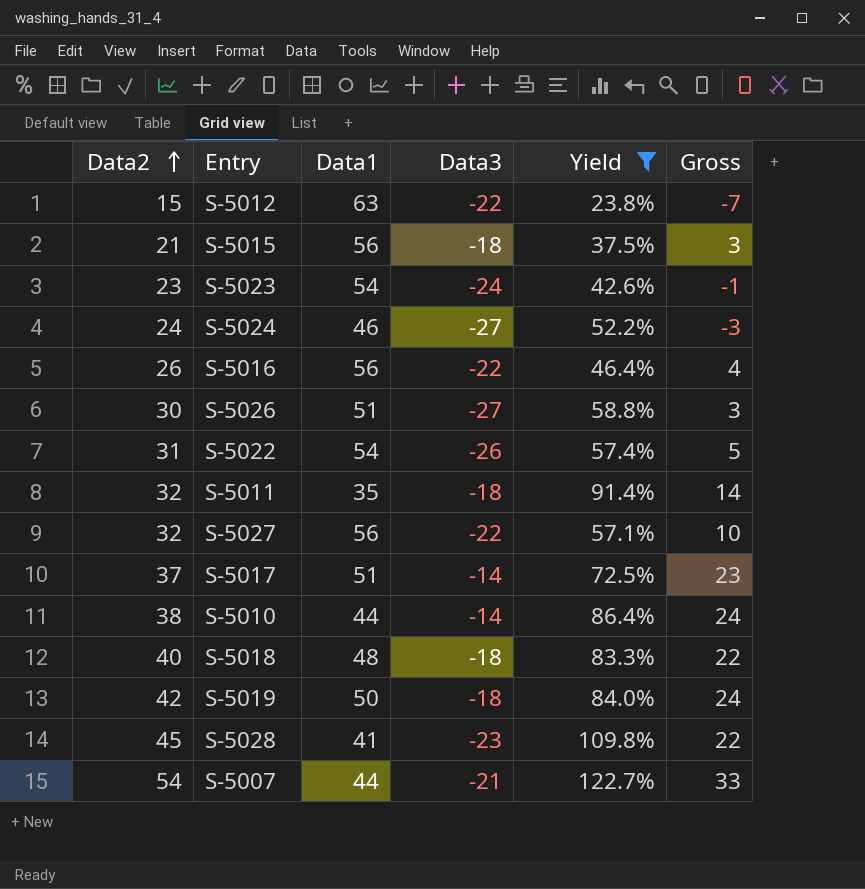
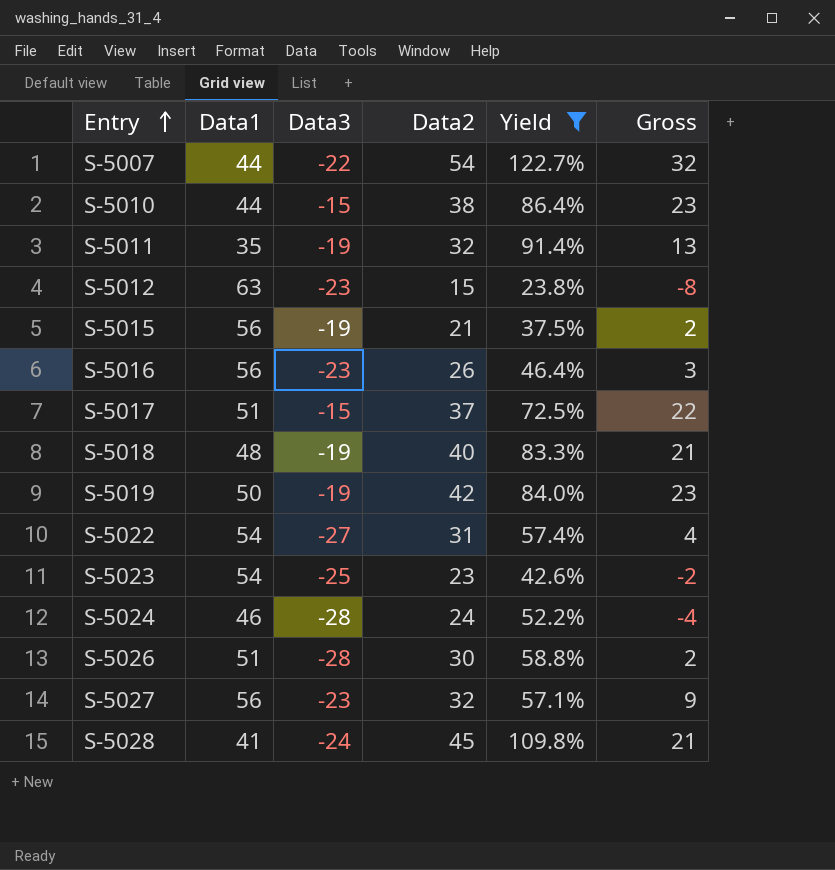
row order: Data2 ascending -> Entry ascending
column Data2 | position: 1 -> 4
S-5007 | Data3: -21 -> -22
S-5007 | Gross: 33 -> 32
S-5010 | Data3: -14 -> -15
S-5010 | Gross: 24 -> 23
S-5011 | Data3: -18 -> -19
S-5011 | Gross: 14 -> 13
S-5012 | Data3: -22 -> -23
S-5012 | Gross: -7 -> -8
S-5015 | Data3: -18 -> -19
S-5015 | Gross: 3 -> 2
S-5016 | Data3: -22 -> -23
S-5016 | Gross: 4 -> 3
S-5017 | Data3: -14 -> -15
S-5017 | Gross: 23 -> 22
S-5018 | Data3: -18 -> -19
S-5018 | Gross: 22 -> 21
S-5019 | Data3: -18 -> -19
S-5019 | Gross: 24 -> 23
S-5022 | Data3: -26 -> -27
S-5022 | Gross: 5 -> 4
S-5023 | Data3: -24 -> -25
S-5023 | Gross: -1 -> -2
S-5024 | Data3: -27 -> -28
S-5024 | Gross: -3 -> -4
S-5026 | Data3: -27 -> -28
S-5026 | Gross: 3 -> 2
S-5027 | Data3: -22 -> -23
S-5027 | Gross: 10 -> 9
S-5028 | Data3: -23 -> -24
S-5028 | Gross: 22 -> 21

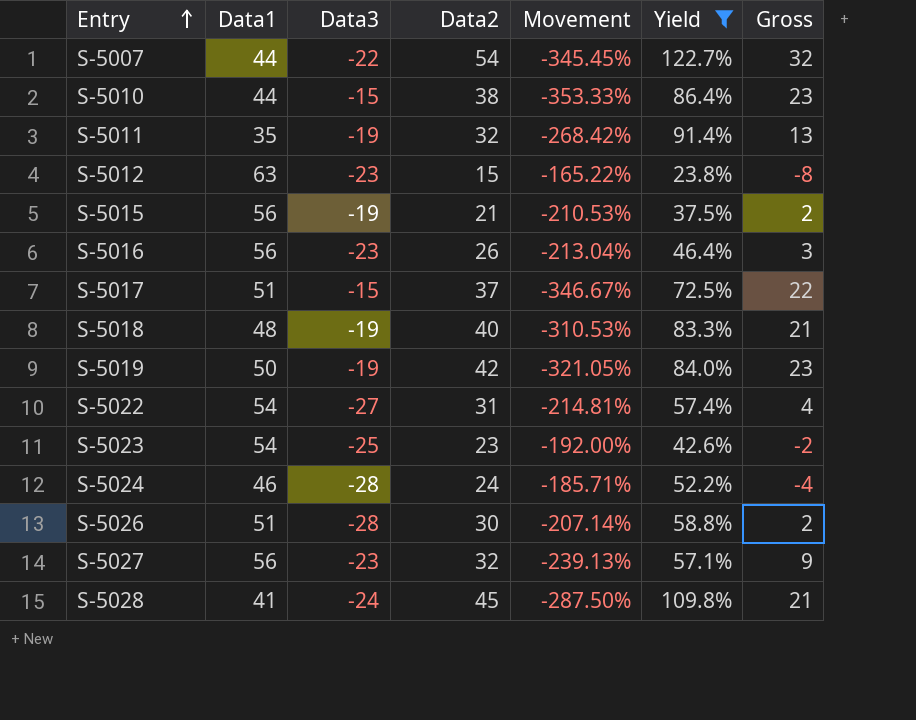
column Movement | formula: none -> ([Data2] - [Data3]) / [Data3]

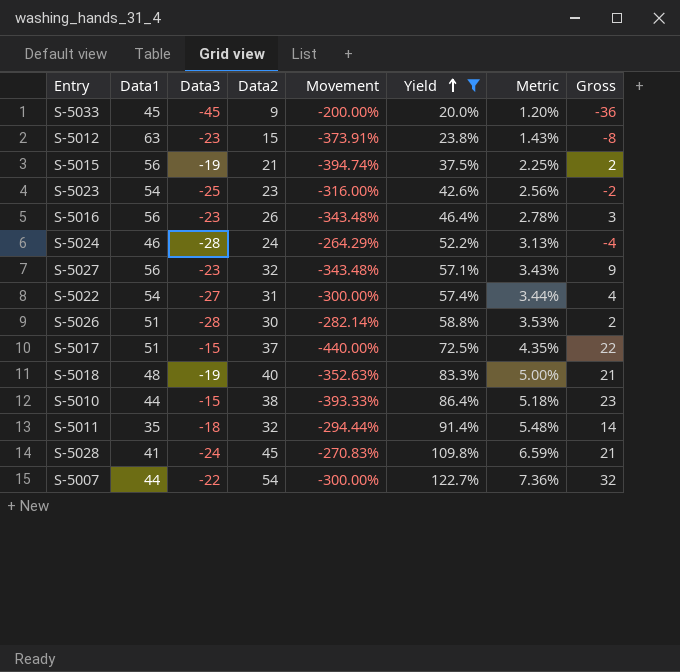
row order: Entry ascending -> Yield ascending
column Movement | formula: ([Data2] - [Data3]) / [Data3] -> ([Data1] - [Data3]) / [Data3]
column Metric | formula: none -> [Yield] * 0.06
row S-5019: 50 | -19 | 42 | -321.05% | 84.0% | 23 -> none
row S-5033: none -> 45 | -45 | 9 | -200.00% | 20.0% | 1.20% | -36
S-5011 | Data3: -19 -> -18
S-5011 | Gross: 13 -> 14

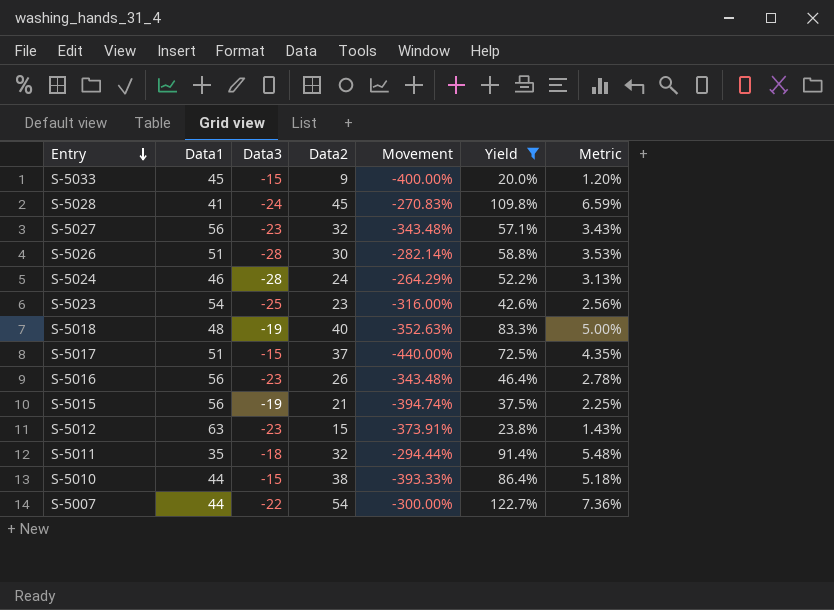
row order: Yield ascending -> Entry descending
column Gross | formula: [Data3] + [Data2] -> none
row S-5022: 54 | -27 | 31 | -300.00% | 57.4% | 3.44% | 4 -> none
S-5033 | Data3: -45 -> -15
S-5033 | Movement: -200.00% -> -400.00%

